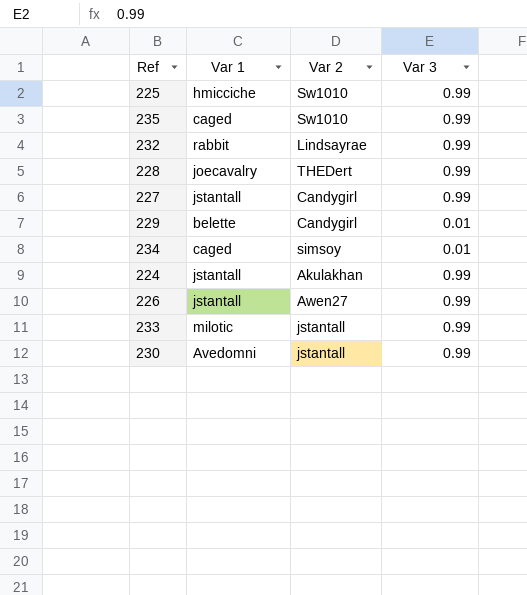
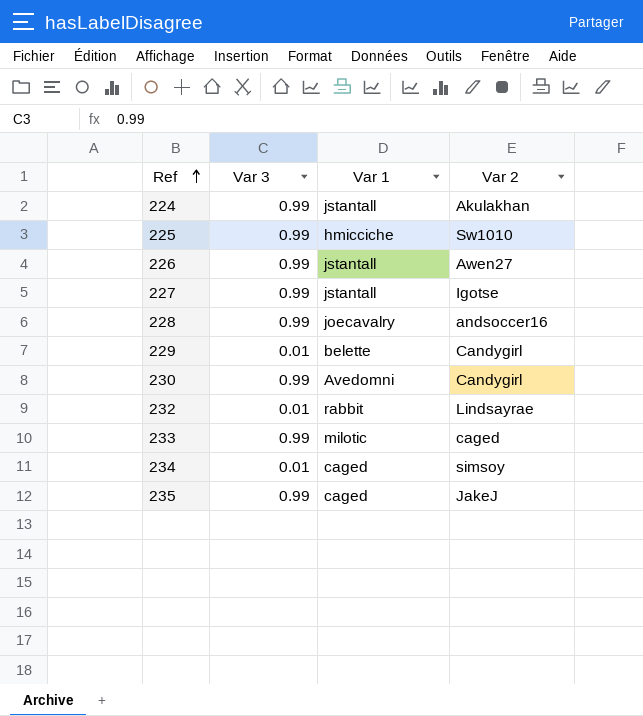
row order: none -> Ref ascending
column Var 3 | position: 4 -> 2
227 | Var 2: Candygirl -> Igotse
228 | Var 2: THEDert -> andsoccer16
230 | Var 2: jstantall -> Candygirl
232 | Var 3: 0.99 -> 0.01
233 | Var 2: jstantall -> caged
235 | Var 2: Sw1010 -> JakeJ

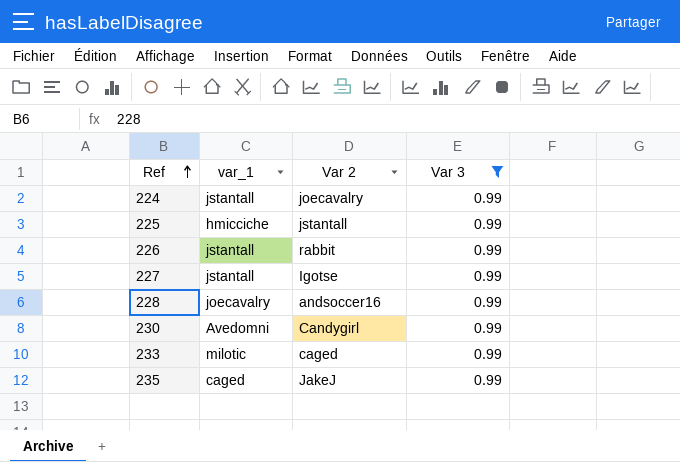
filter: none -> Var 3 = 0.99
column name: Var 1 -> var_1
column Var 3 | position: 2 -> 4
224 | Var 2: Akulakhan -> joecavalry
225 | Var 2: Sw1010 -> jstantall
226 | Var 2: Awen27 -> rabbit

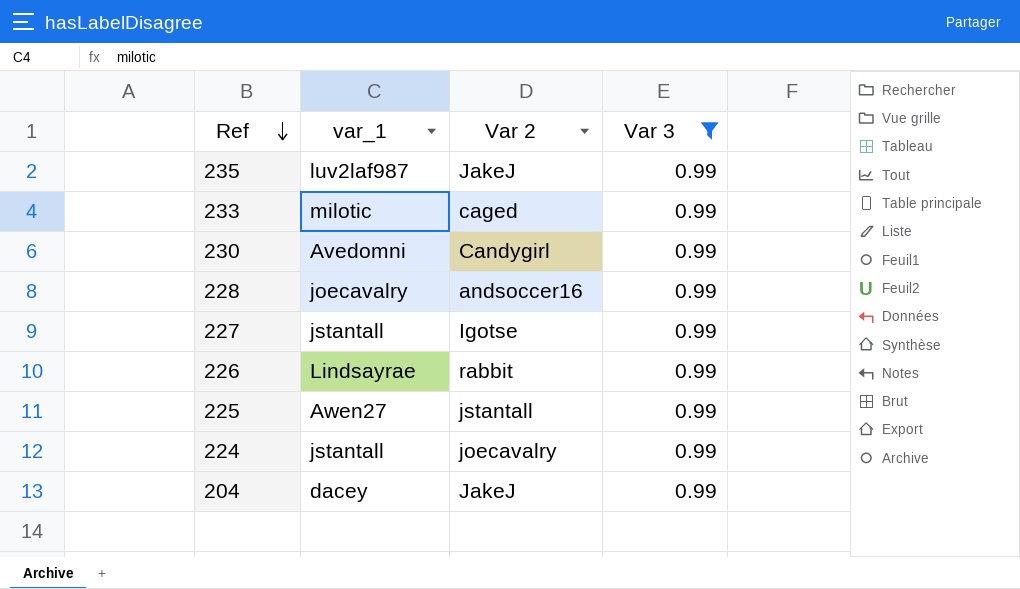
row order: Ref ascending -> Ref descending
235 | var_1: caged -> luv2laf987
226 | var_1: jstantall -> Lindsayrae
225 | var_1: hmicciche -> Awen27
row 204: none -> dacey | JakeJ | 0.99

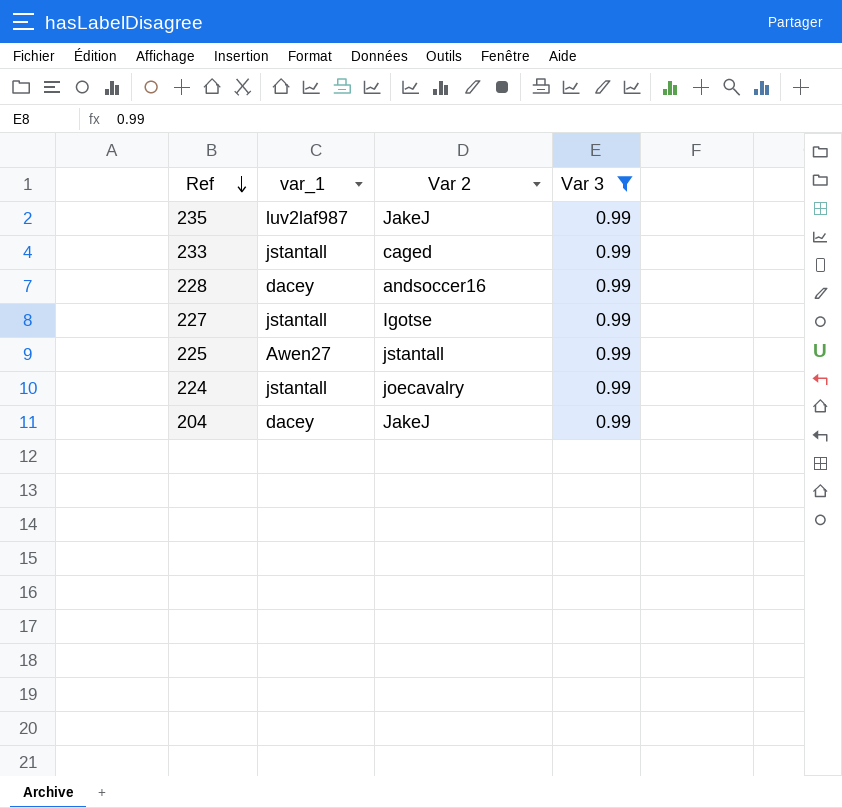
row 230: Avedomni | Candygirl | 0.99 -> none
row 226: Lindsayrae | rabbit | 0.99 -> none
233 | var_1: milotic -> jstantall
228 | var_1: joecavalry -> dacey

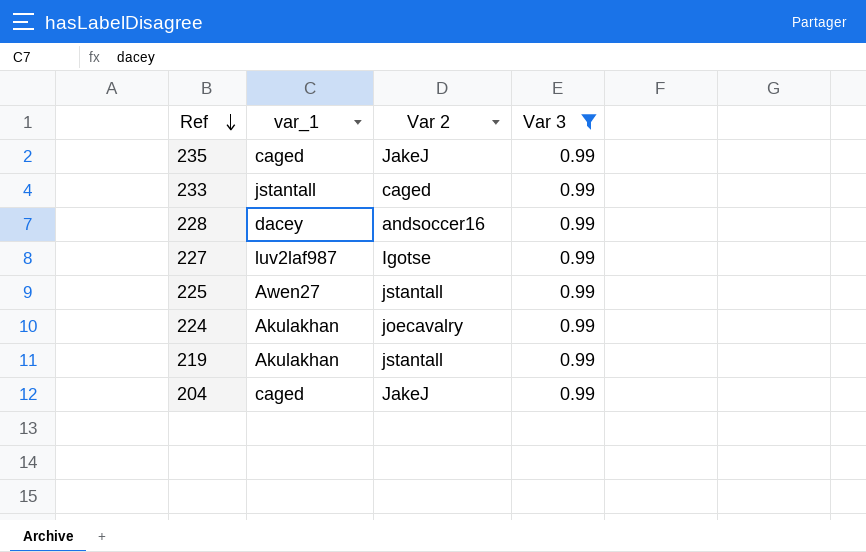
235 | var_1: luv2laf987 -> caged
227 | var_1: jstantall -> luv2laf987
224 | var_1: jstantall -> Akulakhan
row 219: none -> Akulakhan | jstantall | 0.99
204 | var_1: dacey -> caged

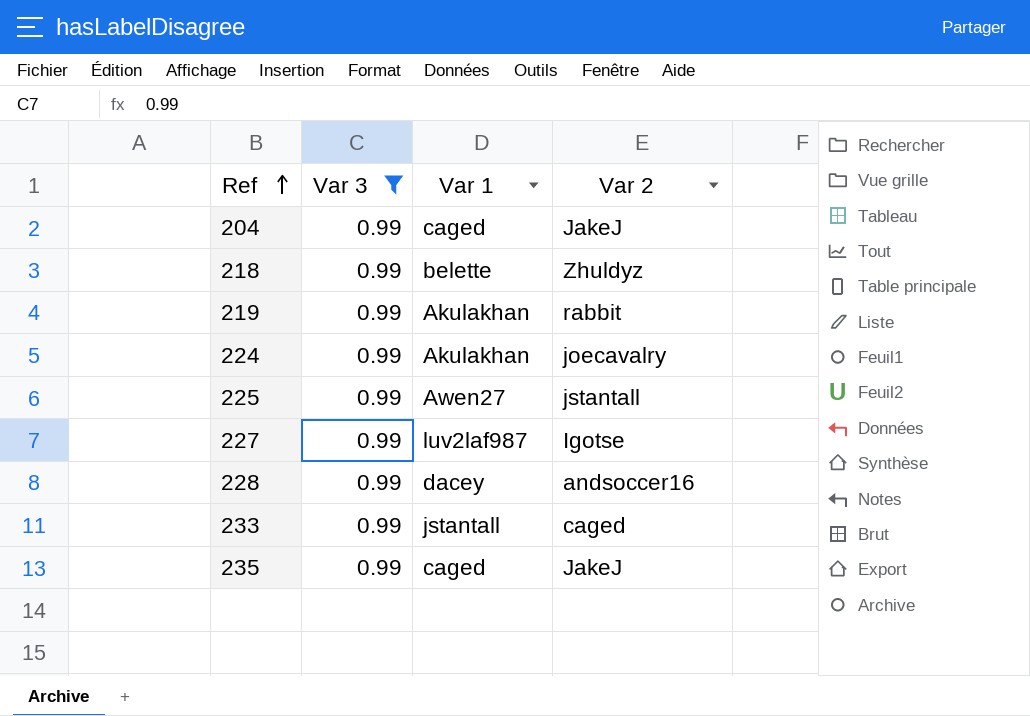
row order: Ref descending -> Ref ascending
column Var 3 | position: 4 -> 2
column name: var_1 -> Var 1
row 218: none -> 0.99 | belette | Zhuldyz
219 | Var 2: jstantall -> rabbit

